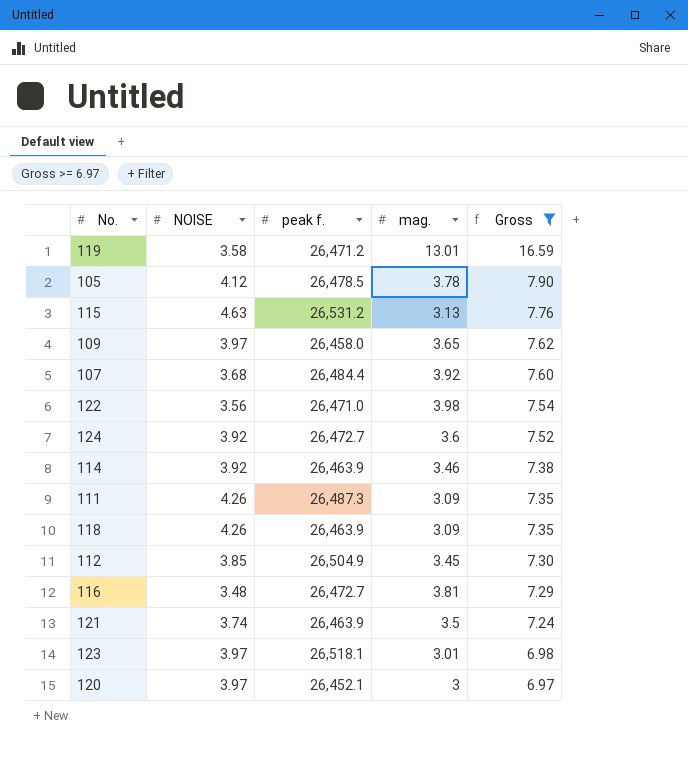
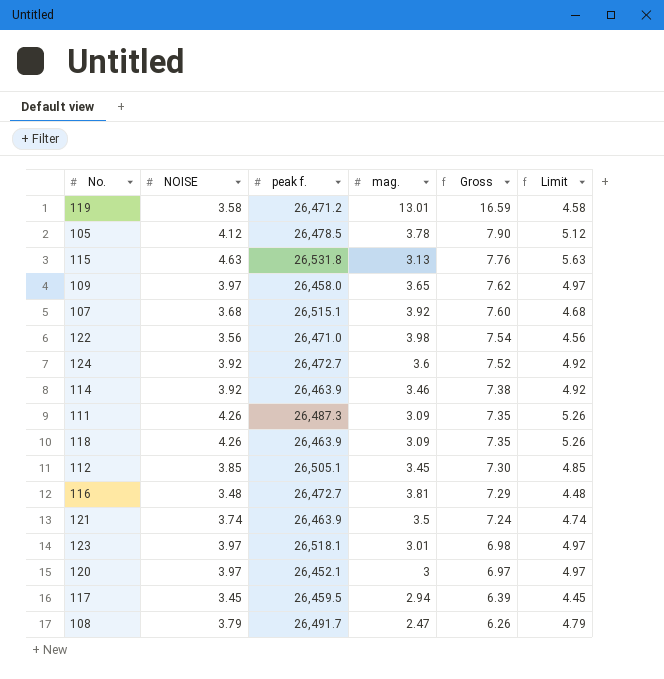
filter: Gross >= 6.97 -> none
column Limit | formula: none -> [NOISE] + 1
115 | peak f.: 26,531.2 -> 26,531.8
107 | peak f.: 26,484.4 -> 26,515.1
112 | peak f.: 26,504.9 -> 26,505.1

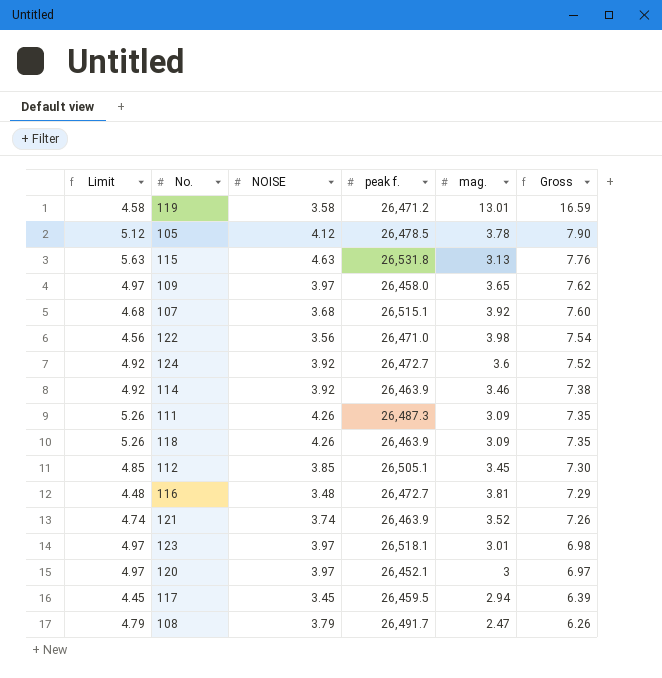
column Limit | position: 6 -> 1
121 | mag.: 3.5 -> 3.52
121 | Gross: 7.24 -> 7.26

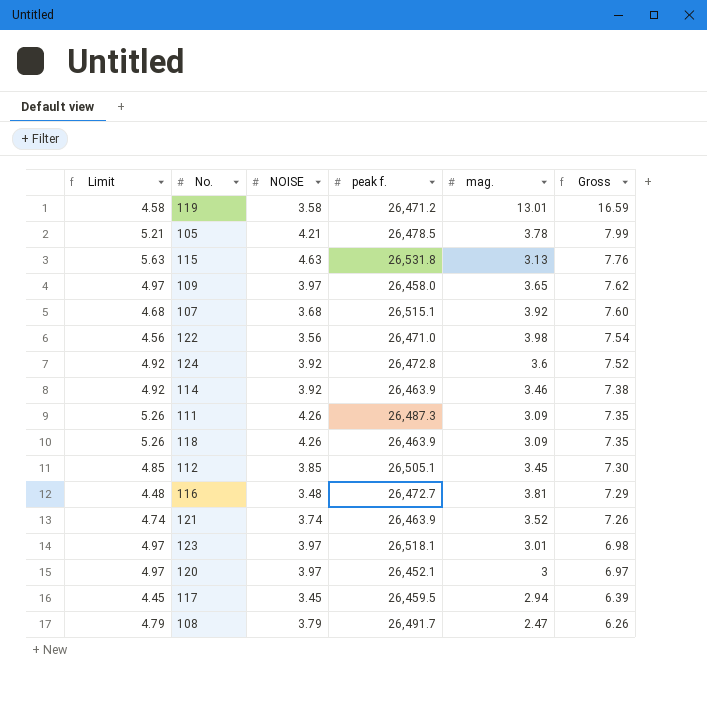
105 | Limit: 5.12 -> 5.21
105 | NOISE: 4.12 -> 4.21
105 | Gross: 7.90 -> 7.99
124 | peak f.: 26,472.7 -> 26,472.8

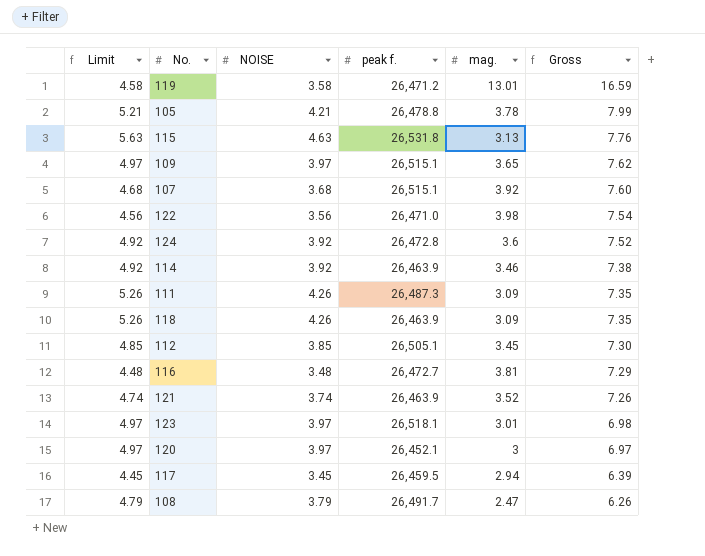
105 | peak f.: 26,478.5 -> 26,478.8
109 | peak f.: 26,458.0 -> 26,515.1

